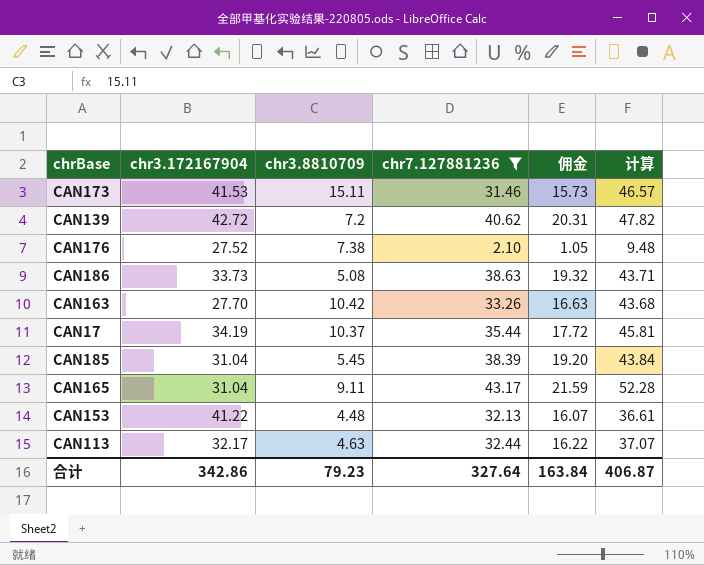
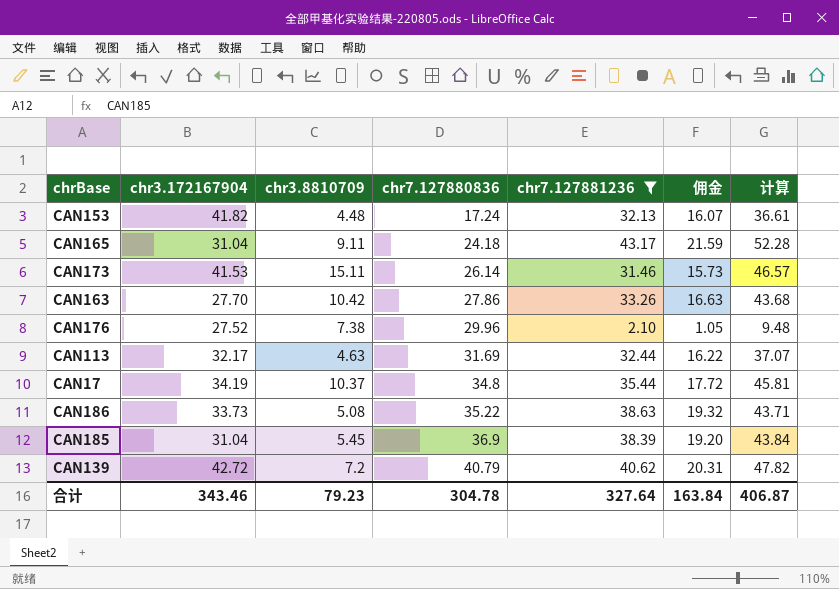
row order: none -> chr7.127880836 ascending
column chr7.127880836 | position: none -> 4
CAN153 | chr3.172167904: 41.22 -> 41.82
合计 | chr3.172167904: 342.86 -> 343.46

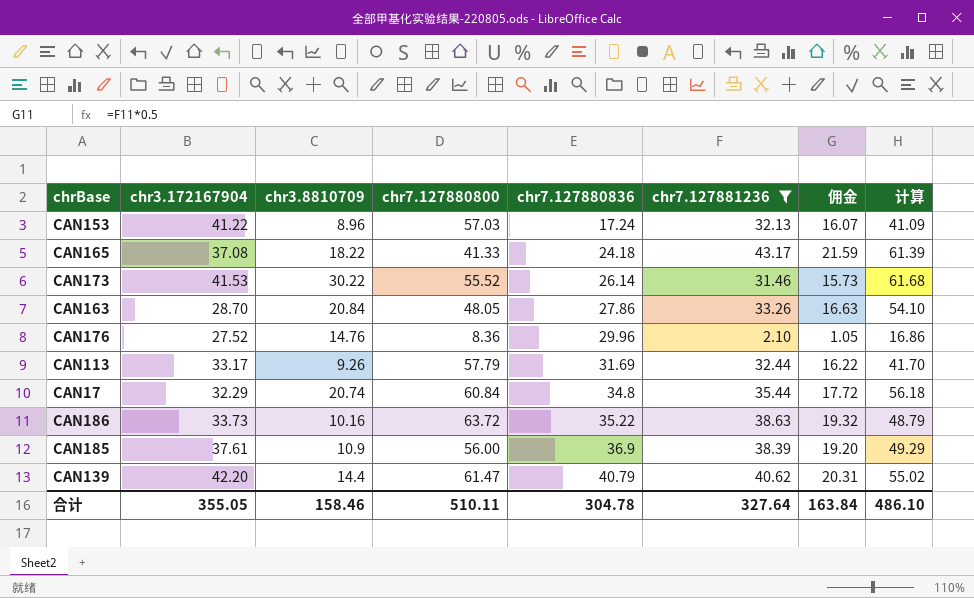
column chr7.127880800 | position: none -> 4
CAN153 | chr3.172167904: 41.82 -> 41.22
CAN153 | chr3.8810709: 4.48 -> 8.96
CAN153 | 计算: 36.61 -> 41.09
CAN165 | chr3.172167904: 31.04 -> 37.08
CAN165 | chr3.8810709: 9.11 -> 18.22
CAN165 | 计算: 52.28 -> 61.39
CAN173 | chr3.8810709: 15.11 -> 30.22
CAN173 | 计算: 46.57 -> 61.68
CAN163 | chr3.172167904: 27.70 -> 28.70
CAN163 | chr3.8810709: 10.42 -> 20.84
CAN163 | 计算: 43.68 -> 54.10
CAN176 | chr3.8810709: 7.38 -> 14.76
CAN176 | 计算: 9.48 -> 16.86
CAN113 | chr3.172167904: 32.17 -> 33.17
CAN113 | chr3.8810709: 4.63 -> 9.26
CAN113 | 计算: 37.07 -> 41.70
CAN17 | chr3.172167904: 34.19 -> 32.29
CAN17 | chr3.8810709: 10.37 -> 20.74
CAN17 | 计算: 45.81 -> 56.18
CAN186 | chr3.8810709: 5.08 -> 10.16
CAN186 | 计算: 43.71 -> 48.79
CAN185 | chr3.172167904: 31.04 -> 37.61
CAN185 | chr3.8810709: 5.45 -> 10.9
CAN185 | 计算: 43.84 -> 49.29
CAN139 | chr3.172167904: 42.72 -> 42.20
CAN139 | chr3.8810709: 7.2 -> 14.4
CAN139 | 计算: 47.82 -> 55.02
合计 | chr3.172167904: 343.46 -> 355.05
合计 | chr3.8810709: 79.23 -> 158.46
合计 | 计算: 406.87 -> 486.10

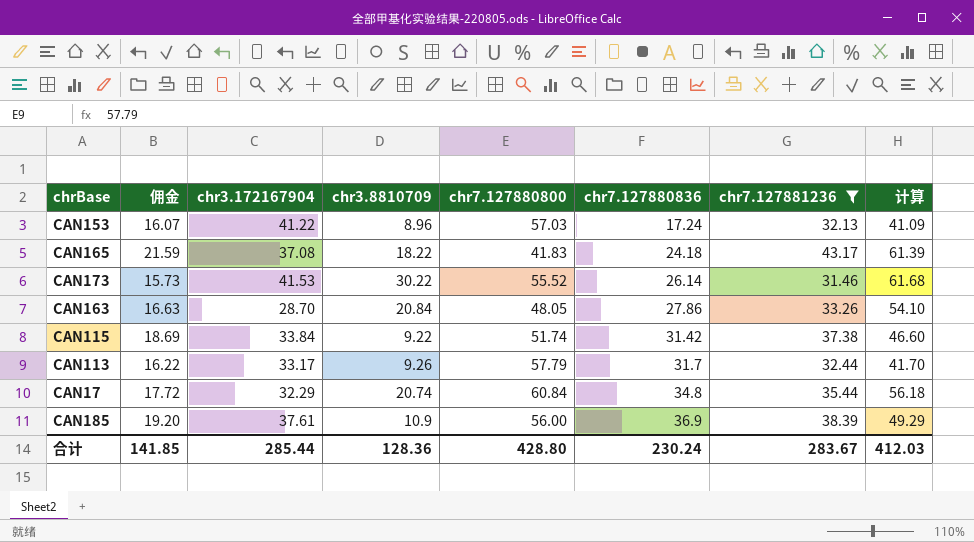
column 佣金 | position: 7 -> 2
row CAN176: 27.52 | 14.76 | 8.36 | 29.96 | 2.10 | 1.05 | 16.86 -> none
row CAN186: 33.73 | 10.16 | 63.72 | 35.22 | 38.63 | 19.32 | 48.79 -> none
row CAN139: 42.20 | 14.4 | 61.47 | 40.79 | 40.62 | 20.31 | 55.02 -> none
CAN165 | chr7.127880800: 41.33 -> 41.83
row CAN115: none -> 18.69 | 33.84 | 9.22 | 51.74 | 31.42 | 37.38 | 46.60
CAN113 | chr7.127880836: 31.69 -> 31.7
合计 | 佣金: 163.84 -> 141.85
合计 | chr3.172167904: 355.05 -> 285.44
合计 | chr3.8810709: 158.46 -> 128.36
合计 | chr7.127880800: 510.11 -> 428.80
合计 | chr7.127880836: 304.78 -> 230.24
合计 | chr7.127881236: 327.64 -> 283.67
合计 | 计算: 486.10 -> 412.03

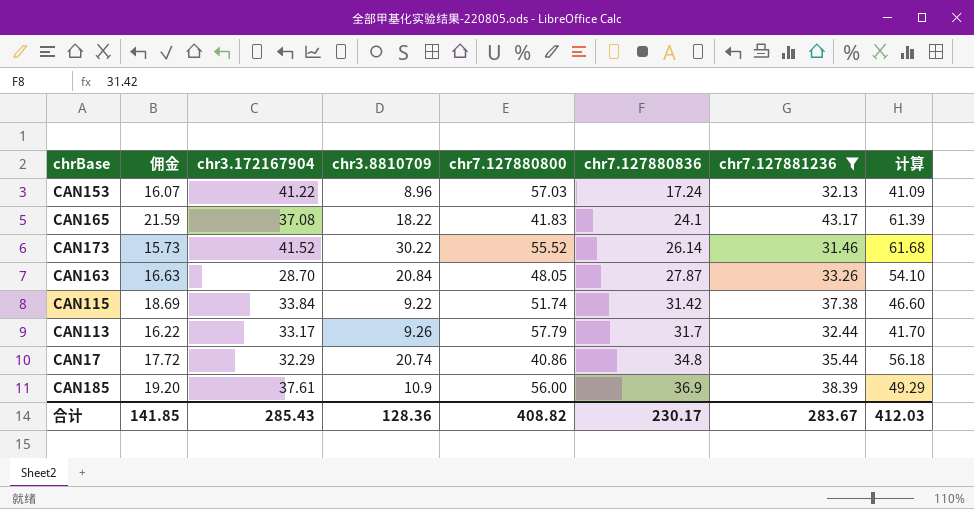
CAN165 | chr7.127880836: 24.18 -> 24.1
CAN173 | chr3.172167904: 41.53 -> 41.52
CAN163 | chr7.127880836: 27.86 -> 27.87
CAN17 | chr7.127880800: 60.84 -> 40.86
合计 | chr3.172167904: 285.44 -> 285.43
合计 | chr7.127880800: 428.80 -> 408.82
合计 | chr7.127880836: 230.24 -> 230.17

